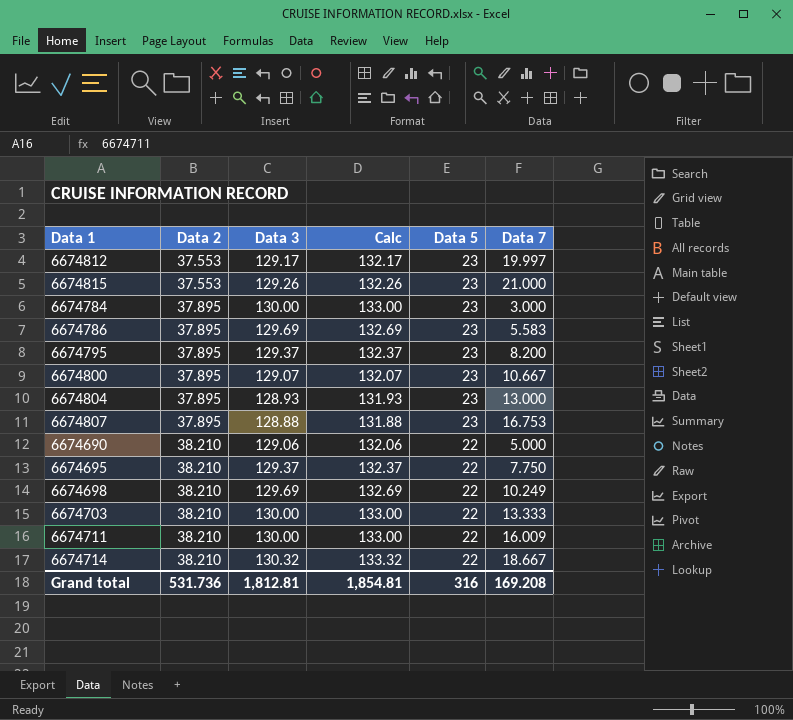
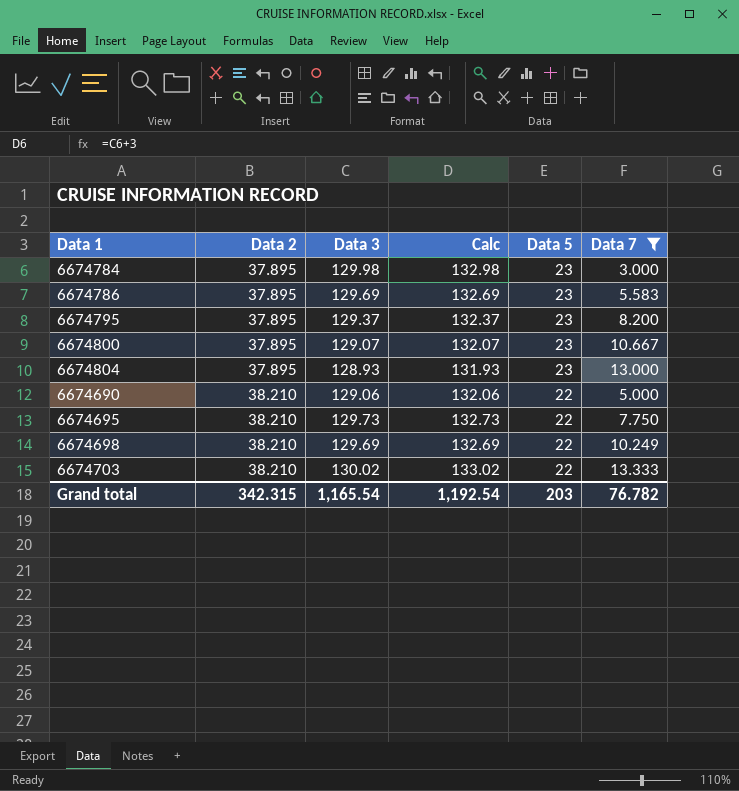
filter: none -> Data 7 <= 13.333
6674784 | Data 3: 130.00 -> 129.98
6674784 | Calc: 133.00 -> 132.98
6674695 | Data 3: 129.37 -> 129.73
6674695 | Calc: 132.37 -> 132.73
6674703 | Data 3: 130.00 -> 130.02
6674703 | Calc: 133.00 -> 133.02
Grand total | Data 2: 531.736 -> 342.315
Grand total | Data 3: 1,812.81 -> 1,165.54
Grand total | Calc: 1,854.81 -> 1,192.54
Grand total | Data 5: 316 -> 203
Grand total | Data 7: 169.208 -> 76.782

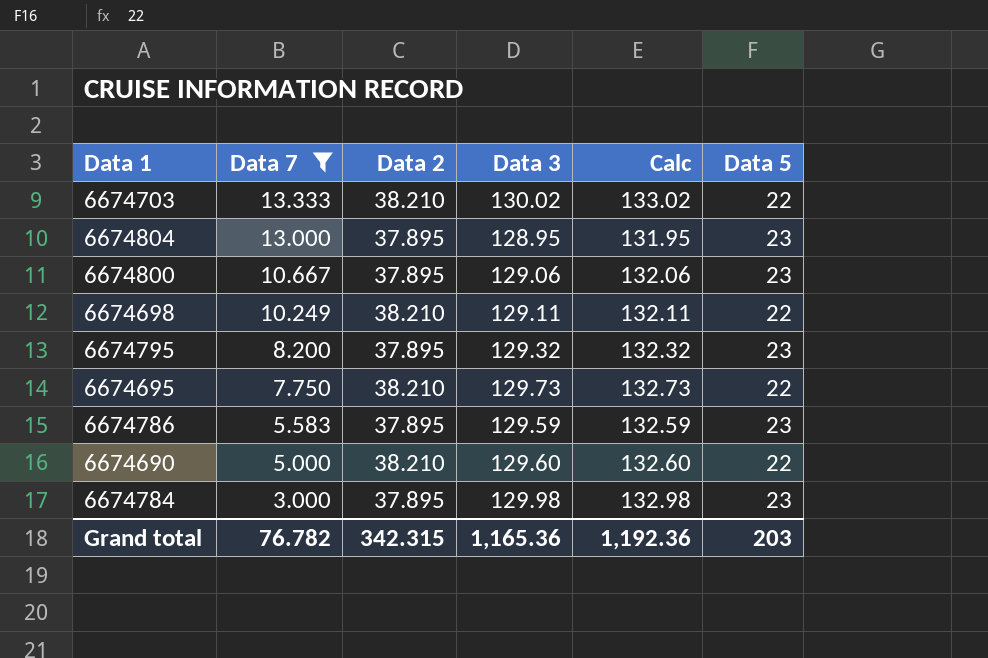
row order: Data 2 ascending -> Data 7 descending
column Data 7 | position: 6 -> 2
6674804 | Data 3: 128.93 -> 128.95
6674804 | Calc: 131.93 -> 131.95
6674800 | Data 3: 129.07 -> 129.06
6674800 | Calc: 132.07 -> 132.06
6674698 | Data 3: 129.69 -> 129.11
6674698 | Calc: 132.69 -> 132.11
6674795 | Data 3: 129.37 -> 129.32
6674795 | Calc: 132.37 -> 132.32
6674786 | Data 3: 129.69 -> 129.59
6674786 | Calc: 132.69 -> 132.59
6674690 | Data 3: 129.06 -> 129.60
6674690 | Calc: 132.06 -> 132.60
Grand total | Data 3: 1,165.54 -> 1,165.36
Grand total | Calc: 1,192.54 -> 1,192.36

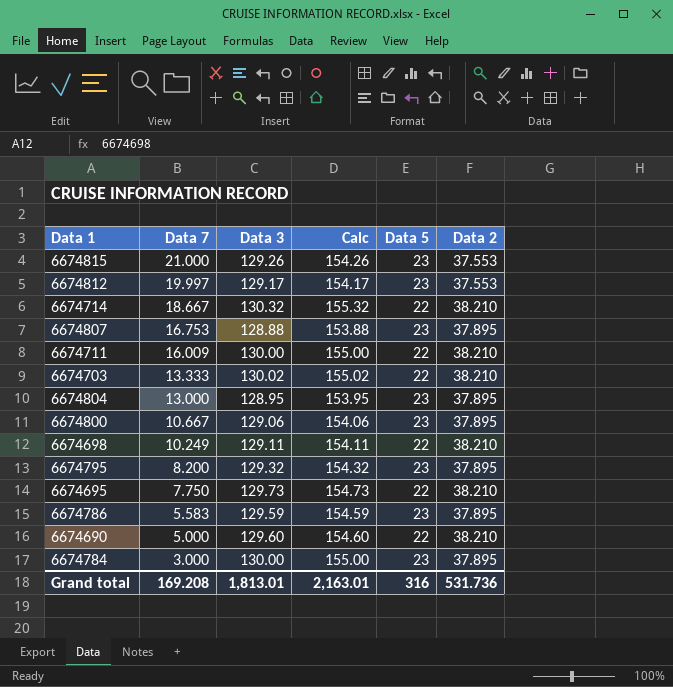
filter: Data 7 <= 13.333 -> none
column Calc | formula: [Data 3] + 3 -> [Data 3] + 25
column Data 2 | position: 3 -> 6
6674784 | Data 3: 129.98 -> 130.00
Grand total | Data 7: 76.782 -> 169.208
Grand total | Data 3: 1,165.36 -> 1,813.01
Grand total | Calc: 1,192.36 -> 2,163.01
Grand total | Data 5: 203 -> 316
Grand total | Data 2: 342.315 -> 531.736

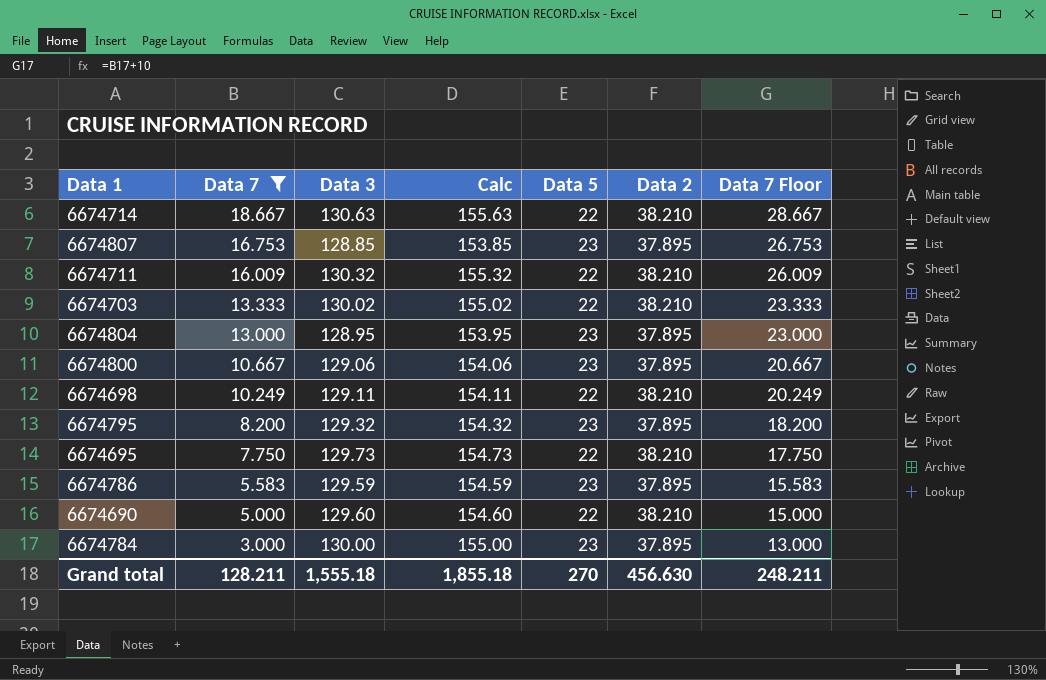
filter: none -> Data 7 <= 18.667
column Data 7 Floor | formula: none -> [Data 7] + 10
6674714 | Data 3: 130.32 -> 130.63
6674714 | Calc: 155.32 -> 155.63
6674807 | Data 3: 128.88 -> 128.85
6674807 | Calc: 153.88 -> 153.85
6674711 | Data 3: 130.00 -> 130.32
6674711 | Calc: 155.00 -> 155.32
Grand total | Data 7: 169.208 -> 128.211
Grand total | Data 3: 1,813.01 -> 1,555.18
Grand total | Calc: 2,163.01 -> 1,855.18
Grand total | Data 5: 316 -> 270
Grand total | Data 2: 531.736 -> 456.630

